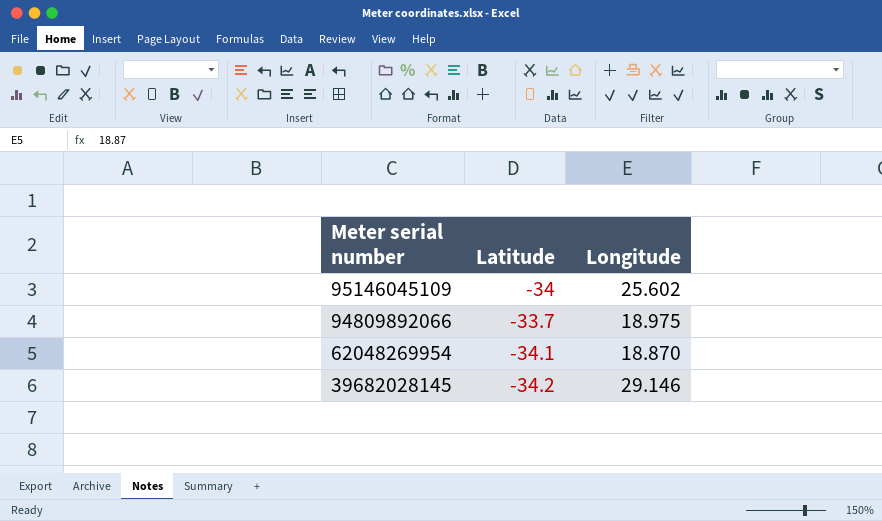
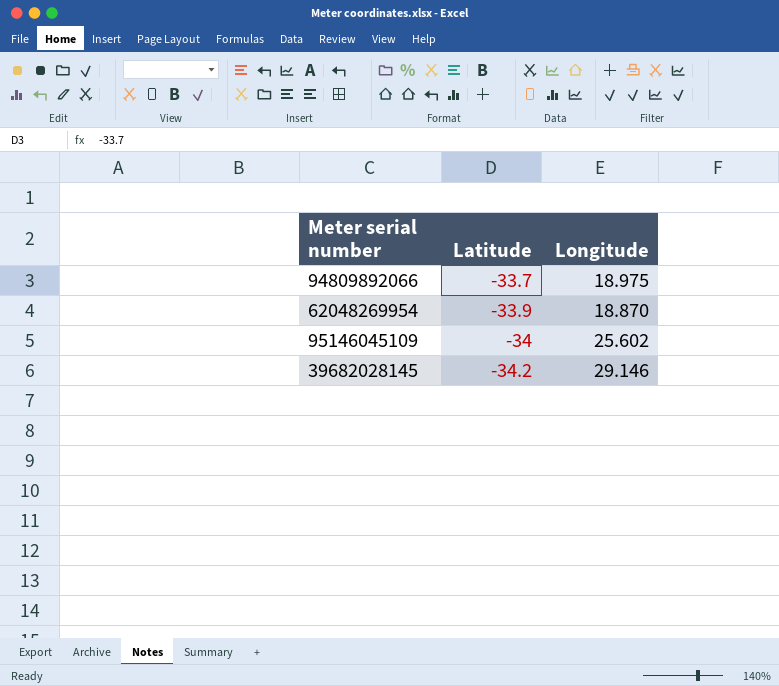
row order: Meter serial number descending -> Latitude descending
62048269954 | Latitude: -34.1 -> -33.9

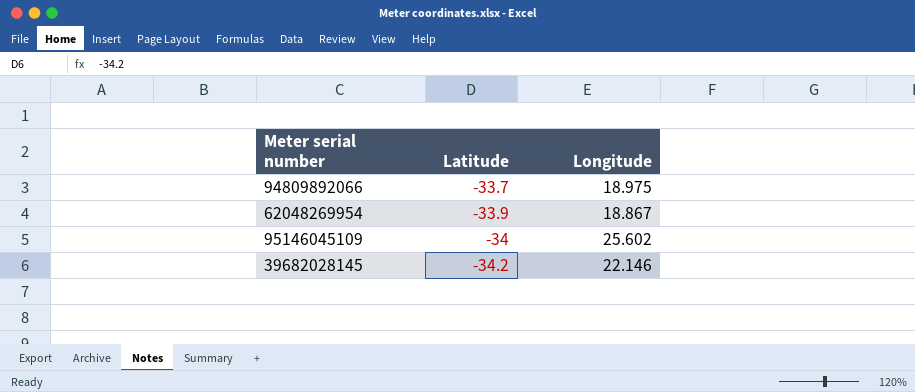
62048269954 | Longitude: 18.870 -> 18.867
39682028145 | Longitude: 29.146 -> 22.146

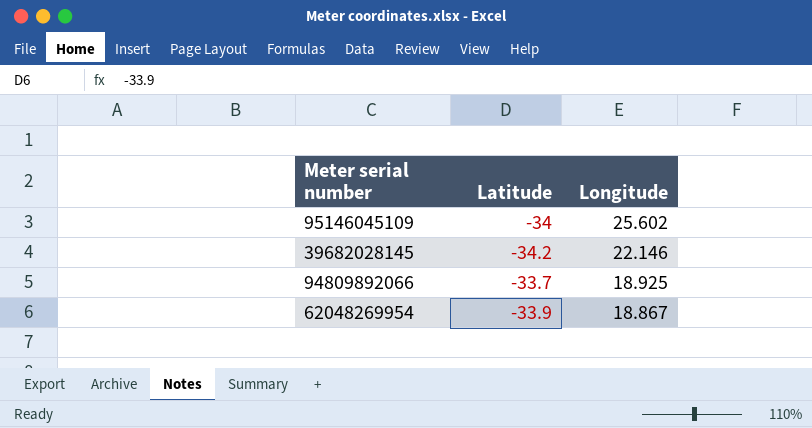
row order: Latitude descending -> Longitude descending
94809892066 | Longitude: 18.975 -> 18.925

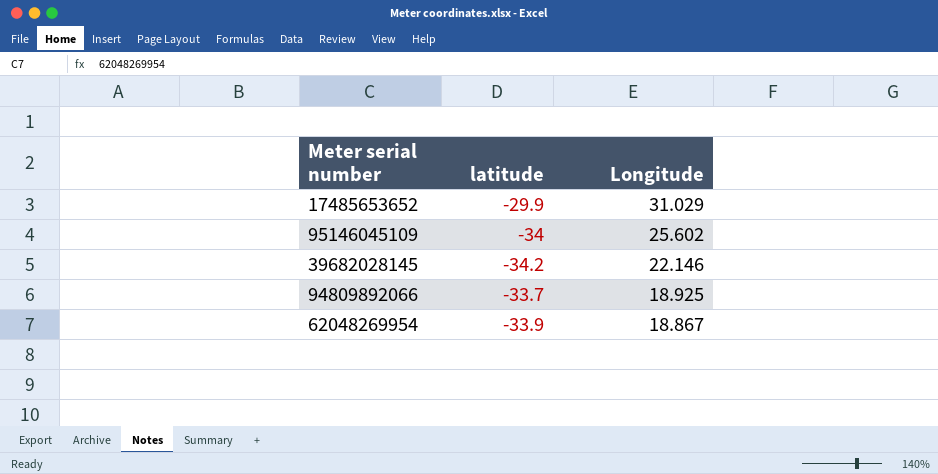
column name: Latitude -> latitude
row 17485653652: none -> -29.9 | 31.029

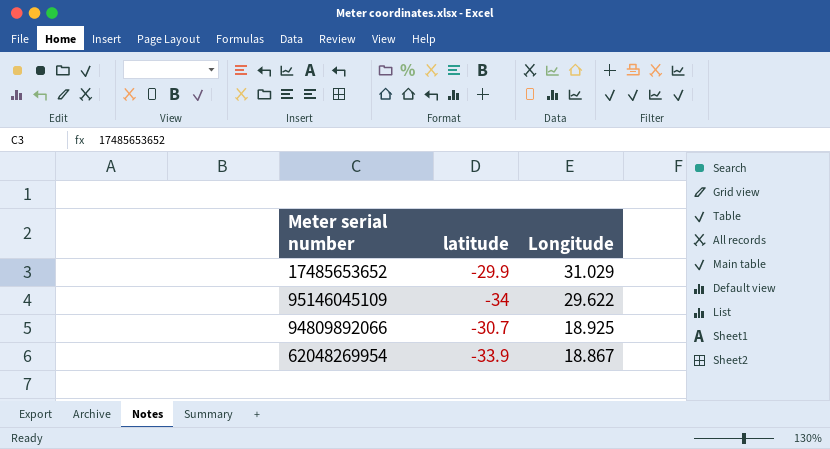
row 39682028145: -34.2 | 22.146 -> none
95146045109 | Longitude: 25.602 -> 29.622
94809892066 | latitude: -33.7 -> -30.7

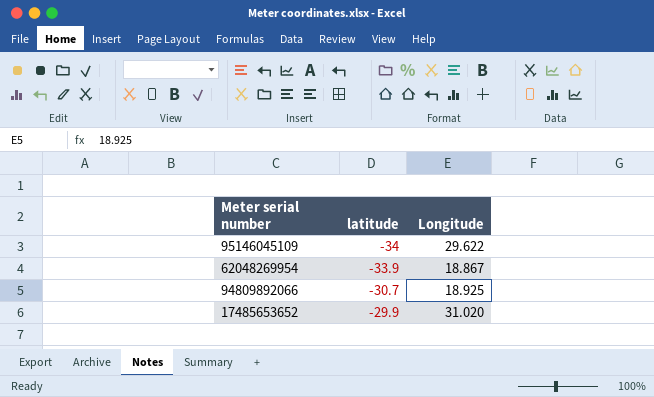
row order: Longitude descending -> latitude ascending
17485653652 | Longitude: 31.029 -> 31.020

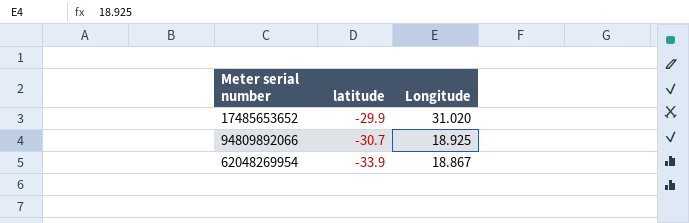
row order: latitude ascending -> latitude descending
row 95146045109: -34 | 29.622 -> none

